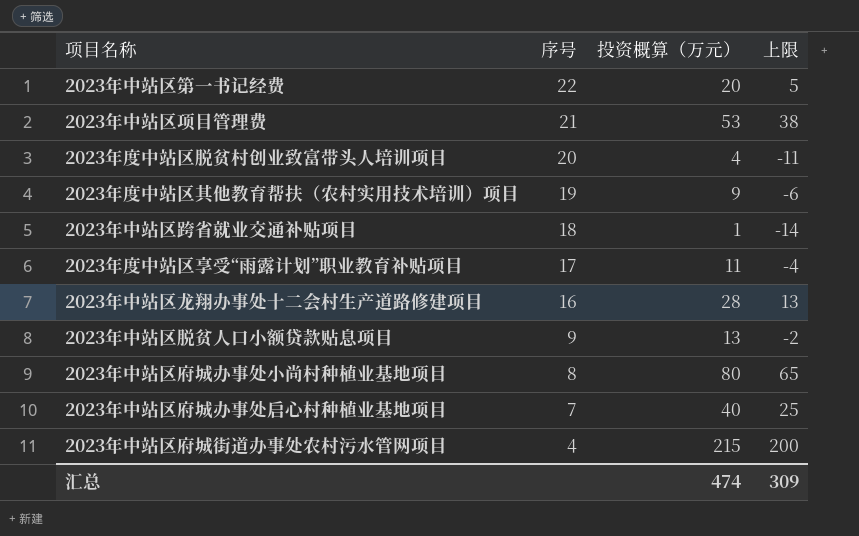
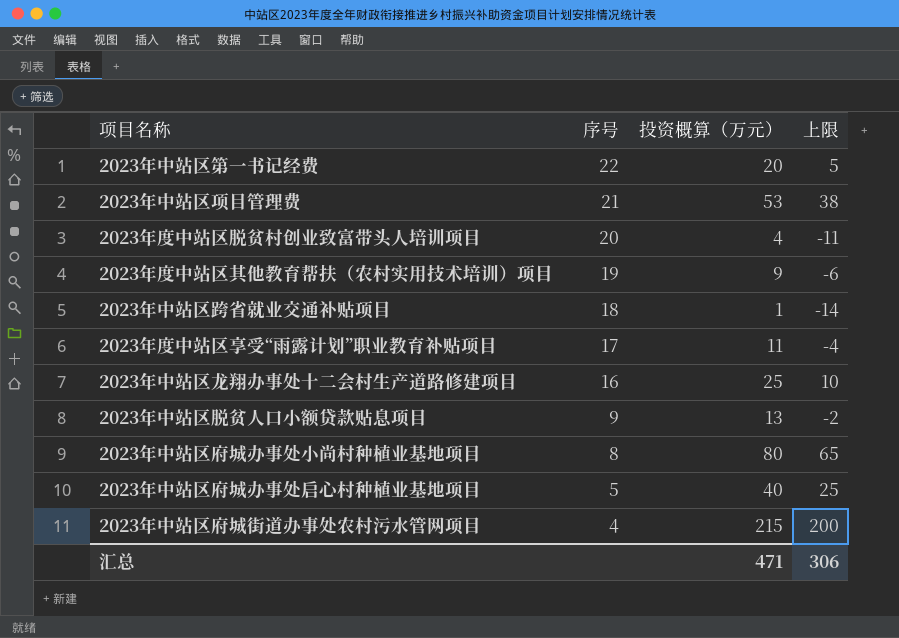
2023年中站区龙翔办事处十二会村生产道路修建项目 | 投资概算（万元）: 28 -> 25
2023年中站区龙翔办事处十二会村生产道路修建项目 | 上限: 13 -> 10
2023年中站区府城办事处启心村种植业基地项目 | 序号: 7 -> 5
汇总 | 投资概算（万元）: 474 -> 471
汇总 | 上限: 309 -> 306

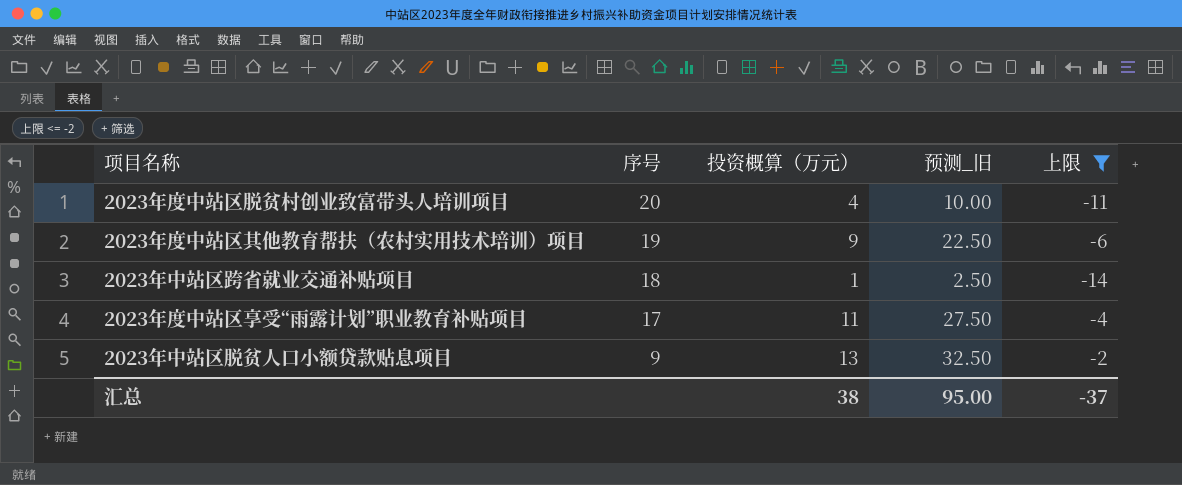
filter: none -> 上限 <= -2
column 预测_旧 | formula: none -> [投资概算（万元）] * 2.5
汇总 | 投资概算（万元）: 471 -> 38
汇总 | 上限: 306 -> -37

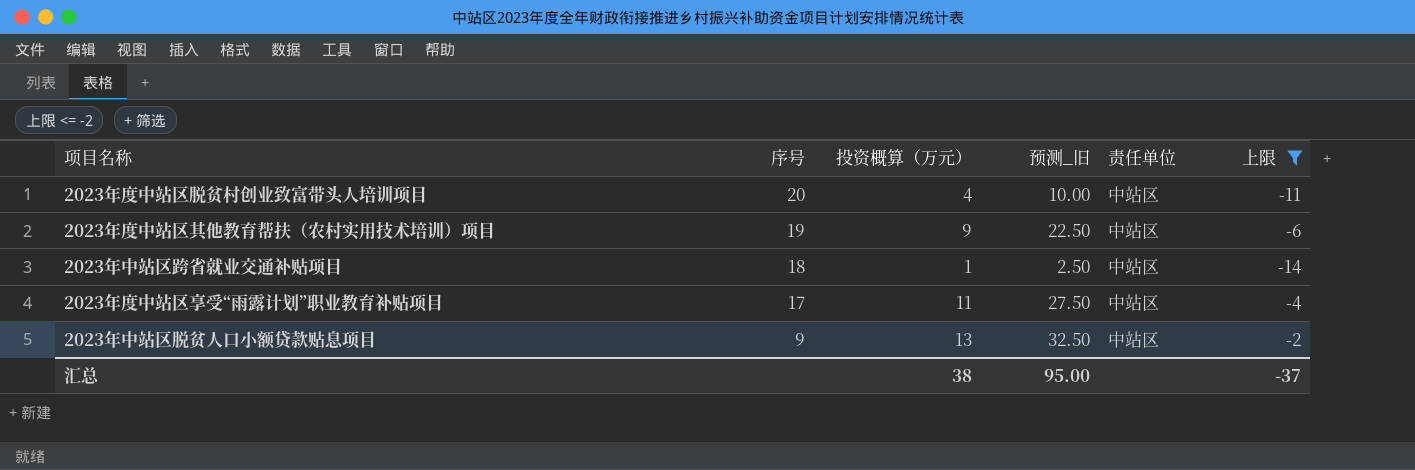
column 责任单位 | position: none -> 5

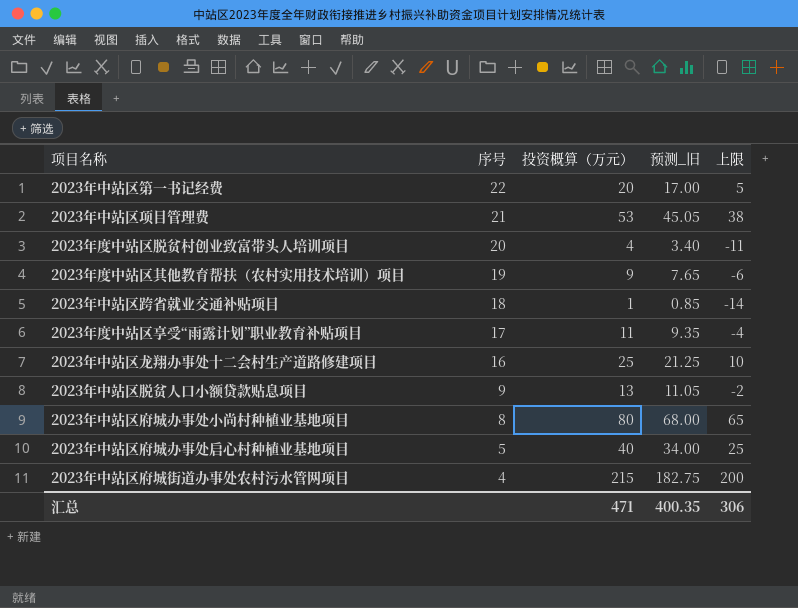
filter: 上限 <= -2 -> none
column 责任单位 | position: 5 -> none
column 预测_旧 | formula: [投资概算（万元）] * 2.5 -> [投资概算（万元）] * 0.85
汇总 | 投资概算（万元）: 38 -> 471
汇总 | 预测_旧: 95.00 -> 400.35
汇总 | 上限: -37 -> 306

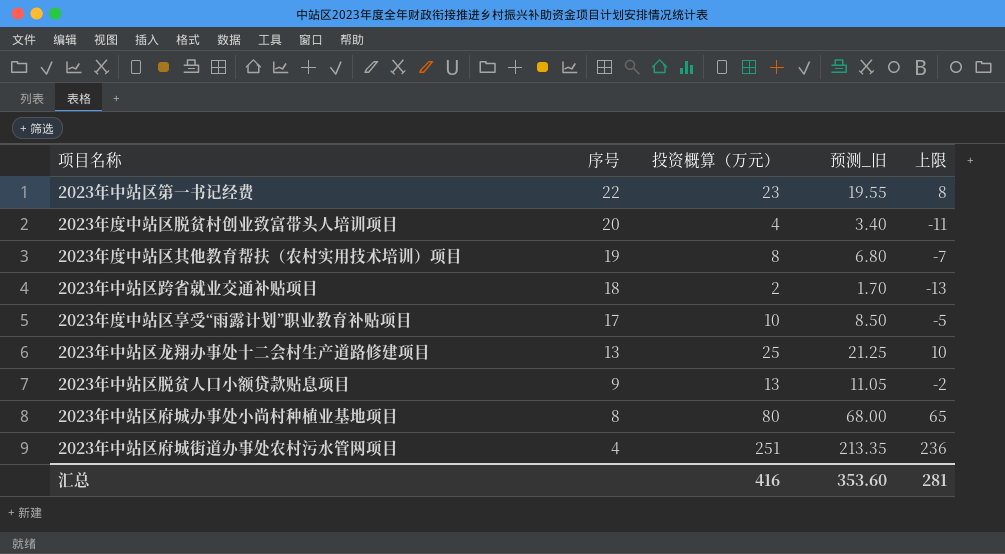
row 2023年中站区项目管理费: 21 | 53 | 45.05 | 38 -> none
row 2023年中站区府城办事处启心村种植业基地项目: 5 | 40 | 34.00 | 25 -> none
2023年中站区第一书记经费 | 投资概算（万元）: 20 -> 23
2023年中站区第一书记经费 | 预测_旧: 17.00 -> 19.55
2023年中站区第一书记经费 | 上限: 5 -> 8
2023年度中站区其他教育帮扶（农村实用技术培训）项目 | 投资概算（万元）: 9 -> 8
2023年度中站区其他教育帮扶（农村实用技术培训）项目 | 预测_旧: 7.65 -> 6.80
2023年度中站区其他教育帮扶（农村实用技术培训）项目 | 上限: -6 -> -7
2023年中站区跨省就业交通补贴项目 | 投资概算（万元）: 1 -> 2
2023年中站区跨省就业交通补贴项目 | 预测_旧: 0.85 -> 1.70
2023年中站区跨省就业交通补贴项目 | 上限: -14 -> -13
2023年度中站区享受“雨露计划”职业教育补贴项目 | 投资概算（万元）: 11 -> 10
2023年度中站区享受“雨露计划”职业教育补贴项目 | 预测_旧: 9.35 -> 8.50
2023年度中站区享受“雨露计划”职业教育补贴项目 | 上限: -4 -> -5
2023年中站区龙翔办事处十二会村生产道路修建项目 | 序号: 16 -> 13
2023年中站区府城街道办事处农村污水管网项目 | 投资概算（万元）: 215 -> 251
2023年中站区府城街道办事处农村污水管网项目 | 预测_旧: 182.75 -> 213.35
2023年中站区府城街道办事处农村污水管网项目 | 上限: 200 -> 236
汇总 | 投资概算（万元）: 471 -> 416
汇总 | 预测_旧: 400.35 -> 353.60
汇总 | 上限: 306 -> 281

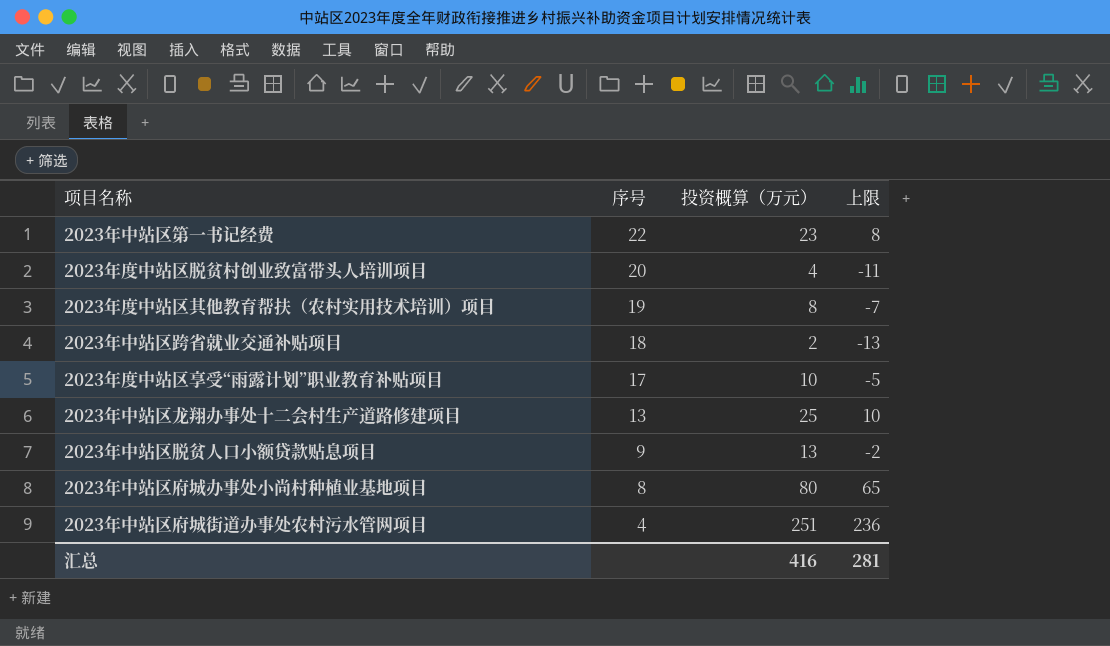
column 预测_旧 | formula: [投资概算（万元）] * 0.85 -> none

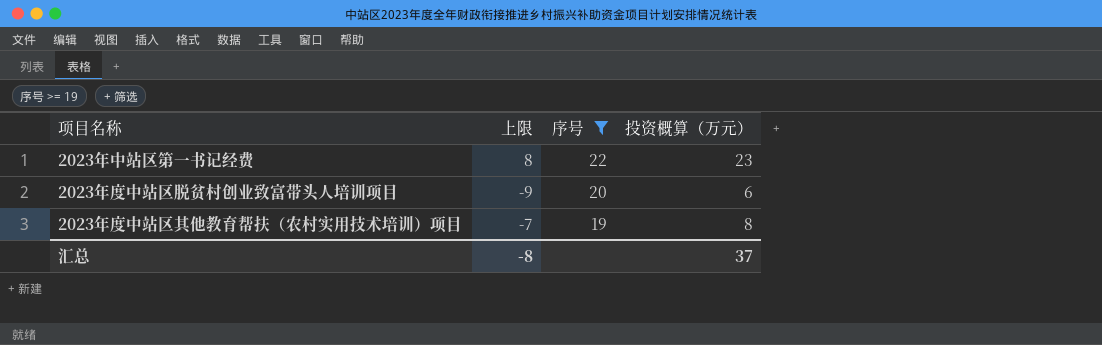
filter: none -> 序号 >= 19
column 上限 | position: 4 -> 2
2023年度中站区脱贫村创业致富带头人培训项目 | 上限: -11 -> -9
2023年度中站区脱贫村创业致富带头人培训项目 | 投资概算（万元）: 4 -> 6
汇总 | 上限: 281 -> -8
汇总 | 投资概算（万元）: 416 -> 37

